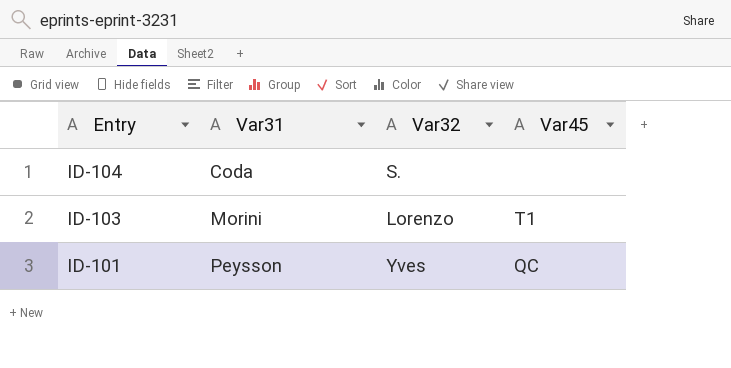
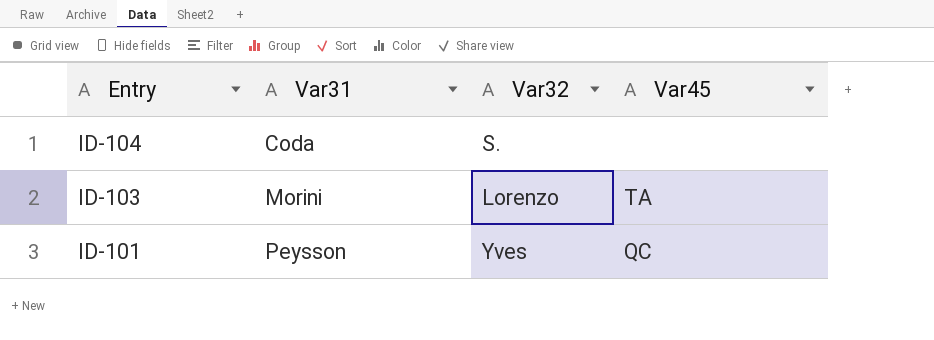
ID-103 | Var45: T1 -> TA

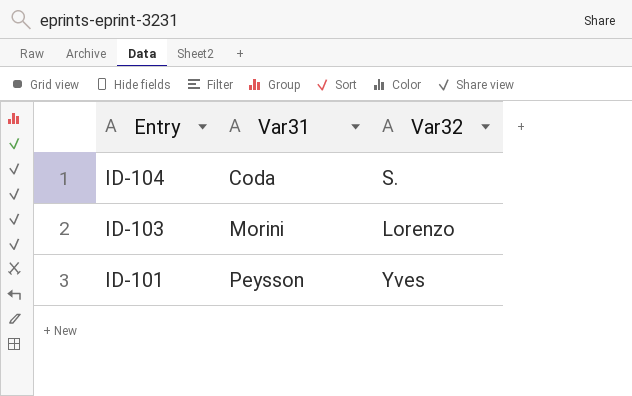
column Var45 | position: 4 -> none

